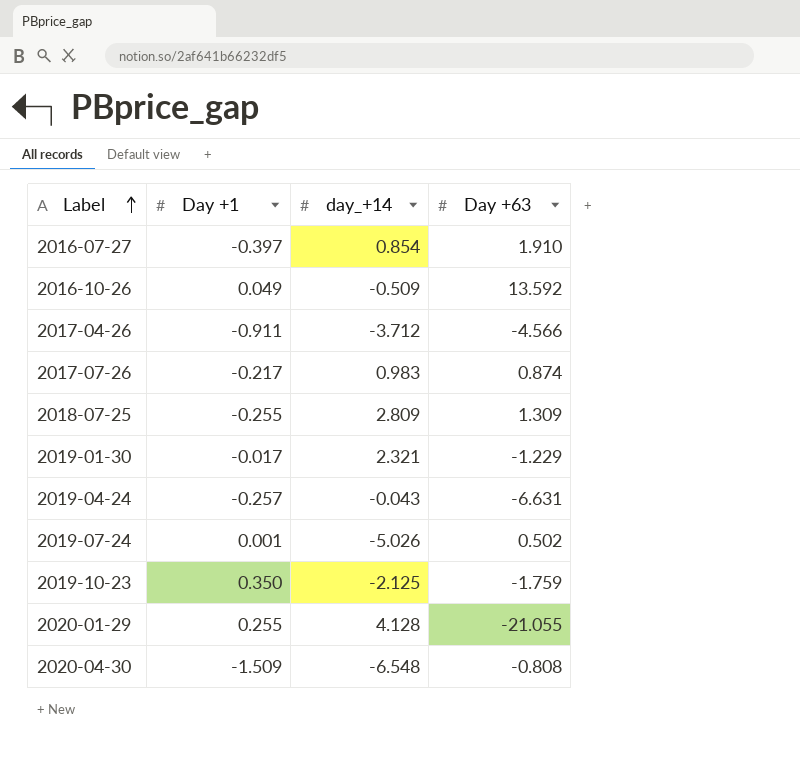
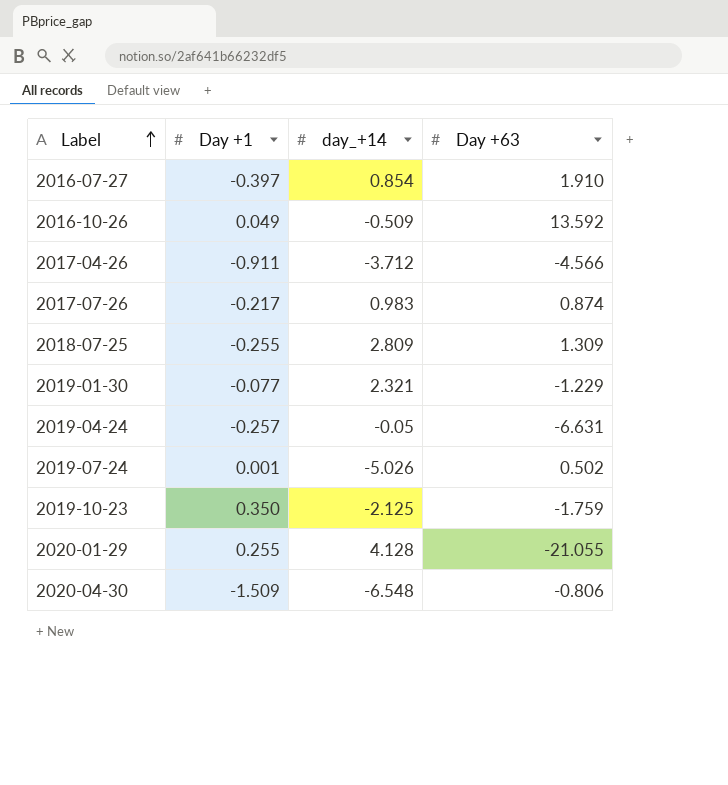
2019-01-30 | Day +1: -0.017 -> -0.077
2019-04-24 | day_+14: -0.043 -> -0.05
2020-04-30 | Day +63: -0.808 -> -0.806

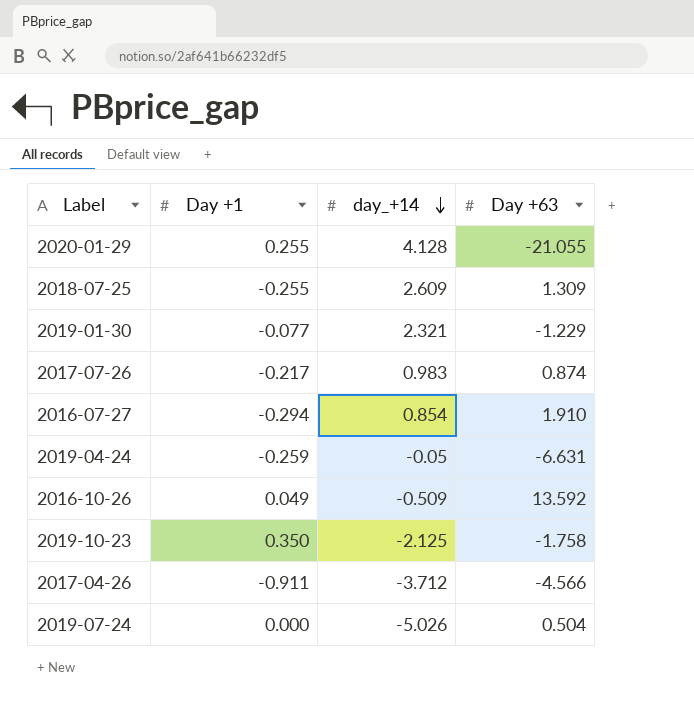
row order: Label ascending -> day_+14 descending
row 2020-04-30: -1.509 | -6.548 | -0.806 -> none
2018-07-25 | day_+14: 2.809 -> 2.609
2016-07-27 | Day +1: -0.397 -> -0.294
2019-04-24 | Day +1: -0.257 -> -0.259
2019-10-23 | Day +63: -1.759 -> -1.758
2019-07-24 | Day +1: 0.001 -> 0.000
2019-07-24 | Day +63: 0.502 -> 0.504

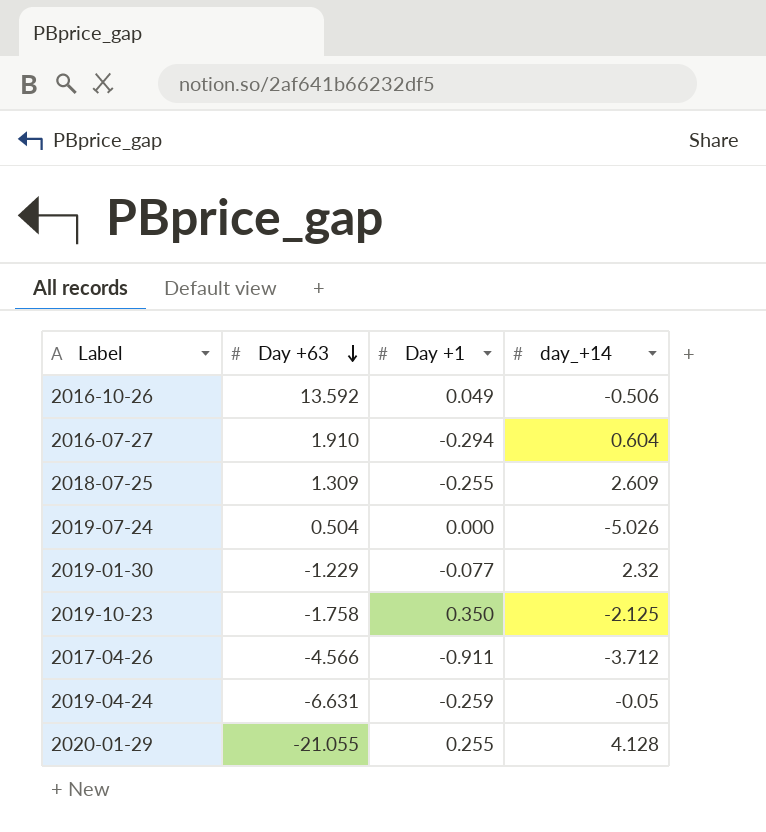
row order: day_+14 descending -> Day +63 descending
column Day +63 | position: 4 -> 2
row 2017-07-26: -0.217 | 0.983 | 0.874 -> none
2016-10-26 | day_+14: -0.509 -> -0.506
2016-07-27 | day_+14: 0.854 -> 0.604
2019-01-30 | day_+14: 2.321 -> 2.32

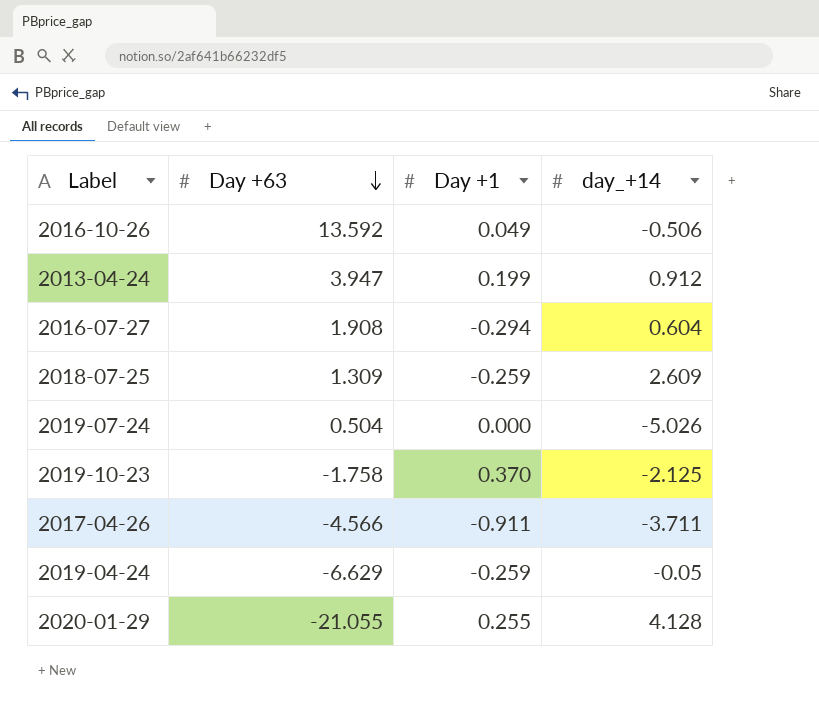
row 2019-01-30: -1.229 | -0.077 | 2.32 -> none
row 2013-04-24: none -> 3.947 | 0.199 | 0.912
2016-07-27 | Day +63: 1.910 -> 1.908
2018-07-25 | Day +1: -0.255 -> -0.259
2019-10-23 | Day +1: 0.350 -> 0.370
2017-04-26 | day_+14: -3.712 -> -3.711
2019-04-24 | Day +63: -6.631 -> -6.629

